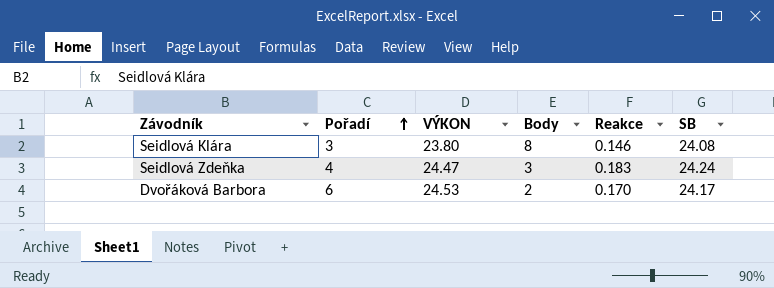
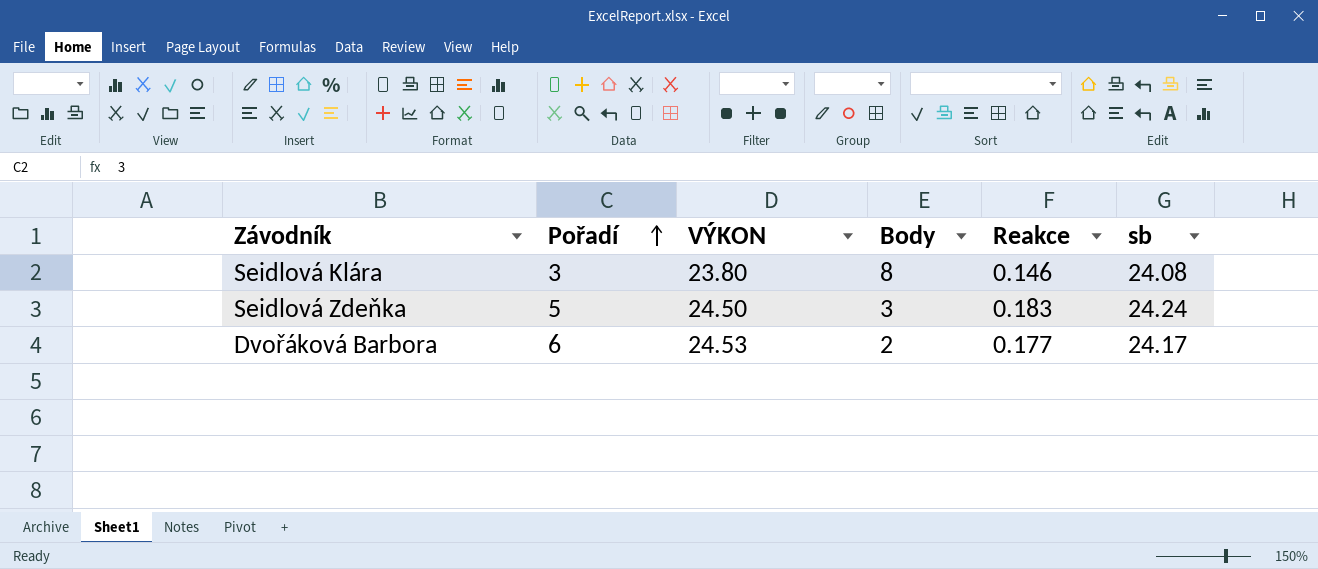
column name: SB -> sb
Seidlová Zdeňka | Pořadí: 4 -> 5
Seidlová Zdeňka | VÝKON: 24.47 -> 24.50
Dvořáková Barbora | Reakce: 0.170 -> 0.177

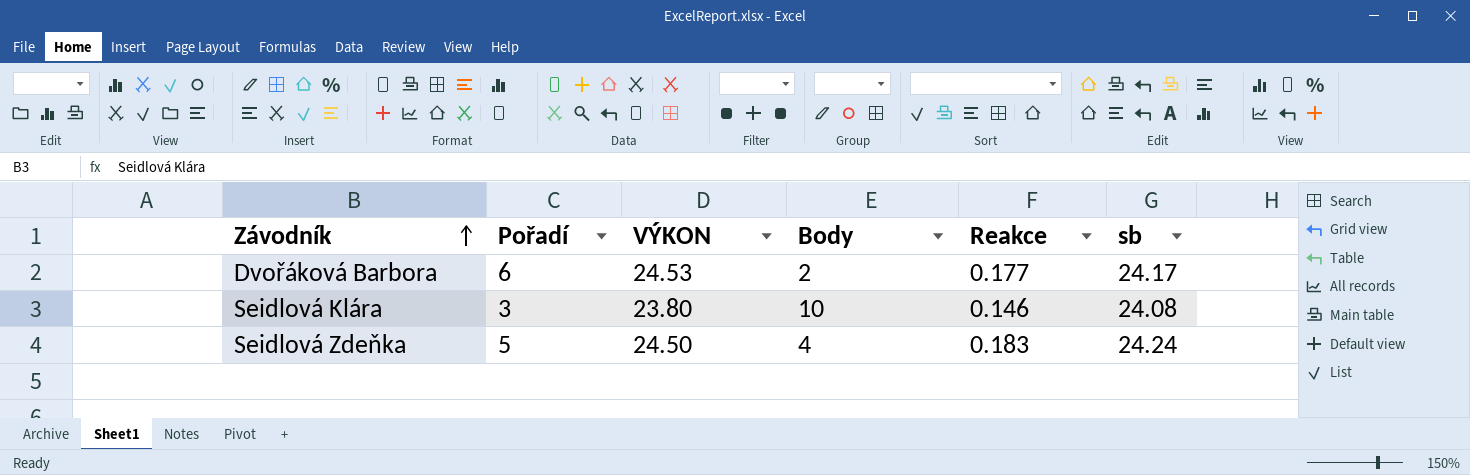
row order: Pořadí ascending -> Závodník ascending
Seidlová Klára | Body: 8 -> 10
Seidlová Zdeňka | Body: 3 -> 4

